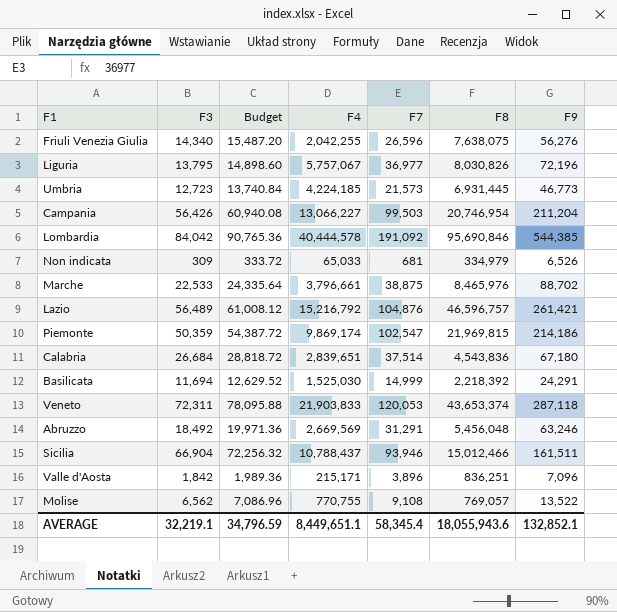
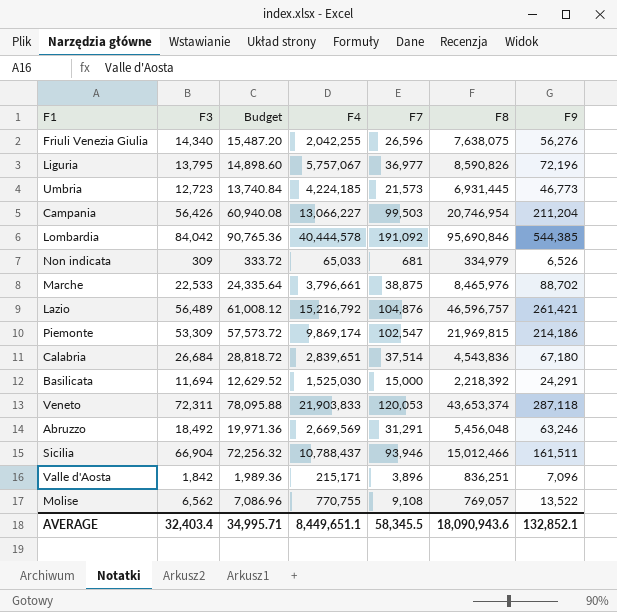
Liguria | F8: 8,030,826 -> 8,590,826
Piemonte | F3: 50,359 -> 53,309
Piemonte | Budget: 54,387.72 -> 57,573.72
Basilicata | F7: 14,999 -> 15,000
AVERAGE | F3: 32,219.1 -> 32,403.4
AVERAGE | Budget: 34,796.59 -> 34,995.71
AVERAGE | F7: 58,345.4 -> 58,345.5
AVERAGE | F8: 18,055,943.6 -> 18,090,943.6

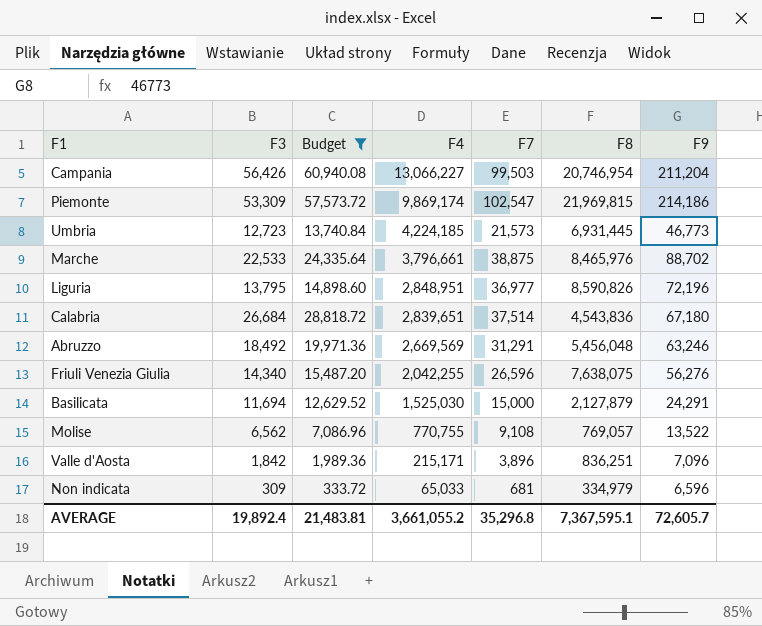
filter: none -> Budget <= 60,940.08
row order: none -> F4 descending
Liguria | F4: 5,757,067 -> 2,848,951
Basilicata | F8: 2,218,392 -> 2,127,879
Non indicata | F9: 6,526 -> 6,596
AVERAGE | F3: 32,403.4 -> 19,892.4
AVERAGE | Budget: 34,995.71 -> 21,483.81
AVERAGE | F4: 8,449,651.1 -> 3,661,055.2
AVERAGE | F7: 58,345.5 -> 35,296.8
AVERAGE | F8: 18,090,943.6 -> 7,367,595.1
AVERAGE | F9: 132,852.1 -> 72,605.7

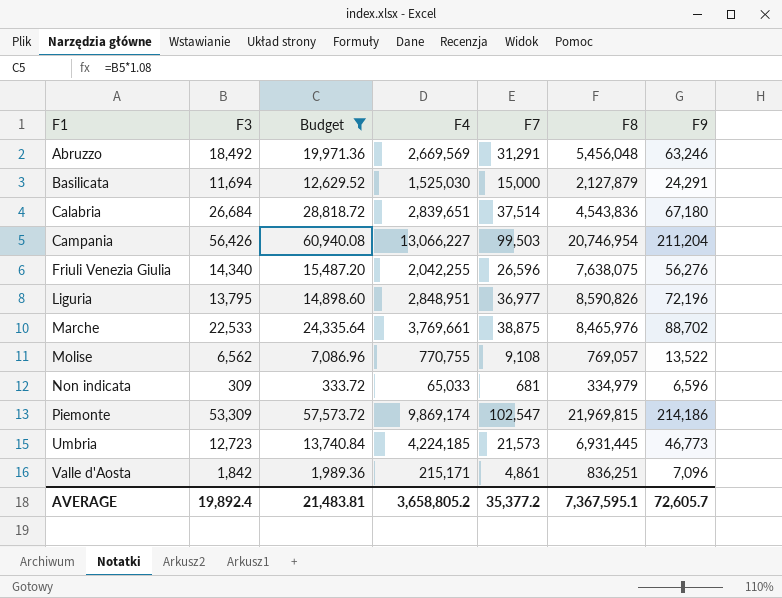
row order: F4 descending -> F1 ascending
Marche | F4: 3,796,661 -> 3,769,661
Valle d'Aosta | F7: 3,896 -> 4,861
AVERAGE | F4: 3,661,055.2 -> 3,658,805.2
AVERAGE | F7: 35,296.8 -> 35,377.2

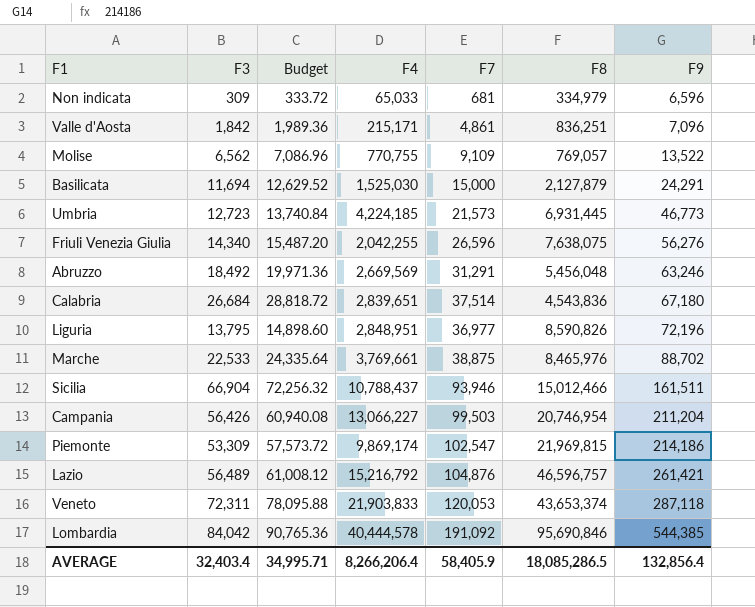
filter: Budget <= 60,940.08 -> none
row order: F1 ascending -> F9 ascending
Molise | F7: 9,108 -> 9,109
AVERAGE | F3: 19,892.4 -> 32,403.4
AVERAGE | Budget: 21,483.81 -> 34,995.71
AVERAGE | F4: 3,658,805.2 -> 8,266,206.4
AVERAGE | F7: 35,377.2 -> 58,405.9
AVERAGE | F8: 7,367,595.1 -> 18,085,286.5
AVERAGE | F9: 72,605.7 -> 132,856.4

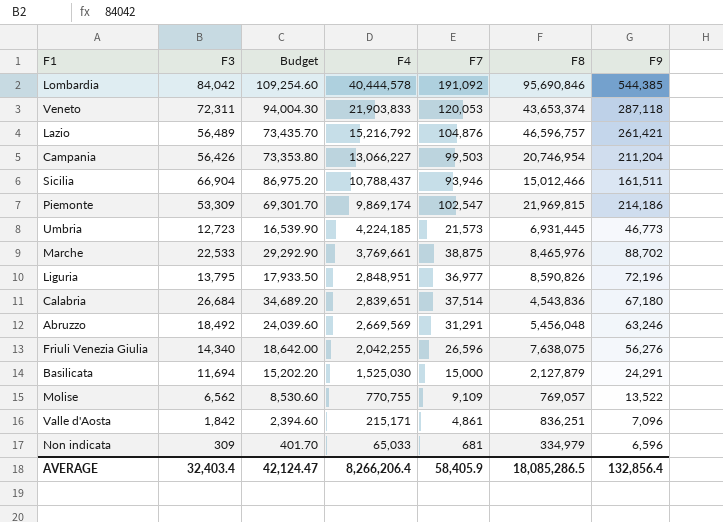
row order: F9 ascending -> F4 descending
column Budget | formula: [F3] * 1.08 -> [F3] * 1.3
AVERAGE | Budget: 34,995.71 -> 42,124.47

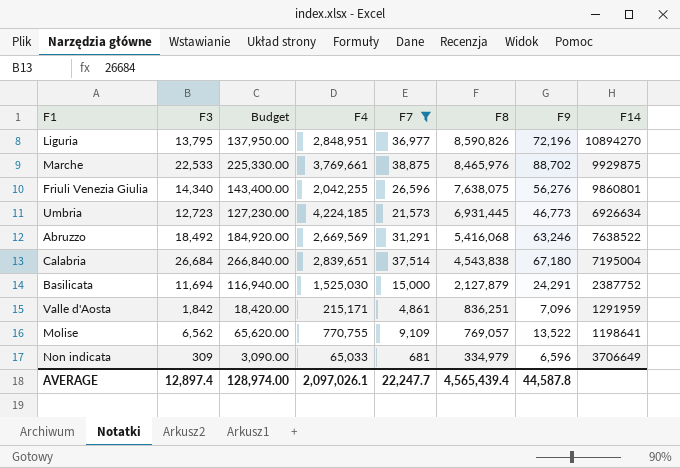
filter: none -> F7 <= 38,875
row order: F4 descending -> F8 descending
column Budget | formula: [F3] * 1.3 -> [F3] * 10
column F14 | position: none -> 8
Abruzzo | F8: 5,456,048 -> 5,416,068
Calabria | F8: 4,543,836 -> 4,543,838
AVERAGE | F3: 32,403.4 -> 12,897.4
AVERAGE | Budget: 42,124.47 -> 128,974.00
AVERAGE | F4: 8,266,206.4 -> 2,097,026.1
AVERAGE | F7: 58,405.9 -> 22,247.7
AVERAGE | F8: 18,085,286.5 -> 4,565,439.4
AVERAGE | F9: 132,856.4 -> 44,587.8

